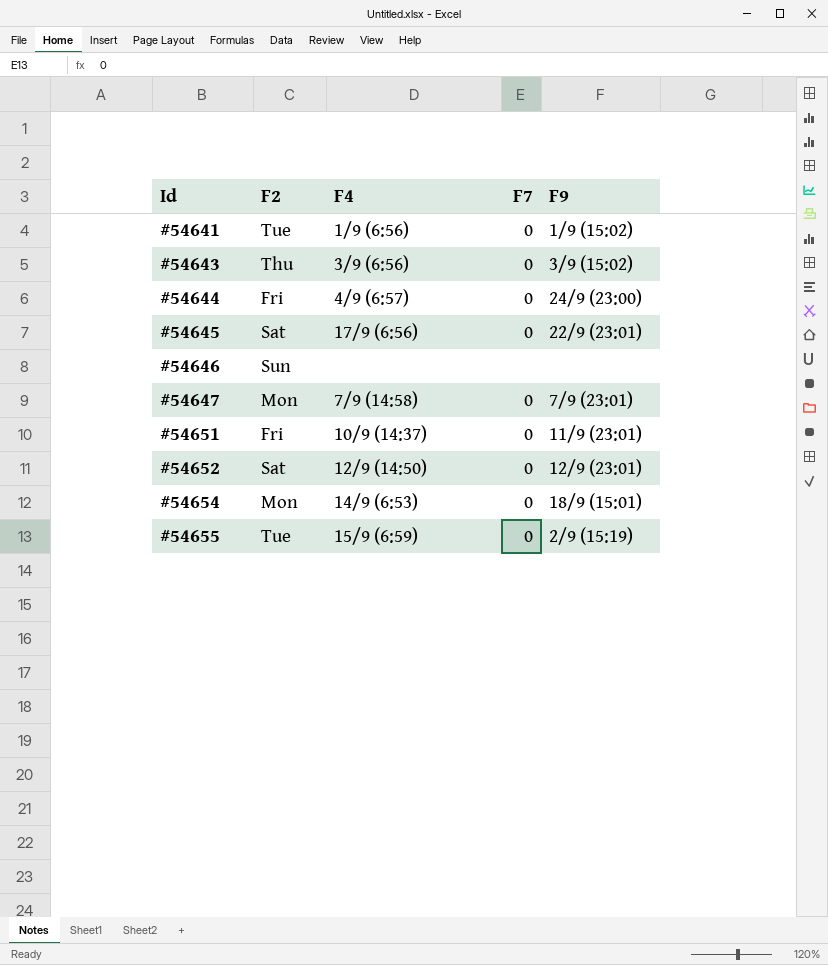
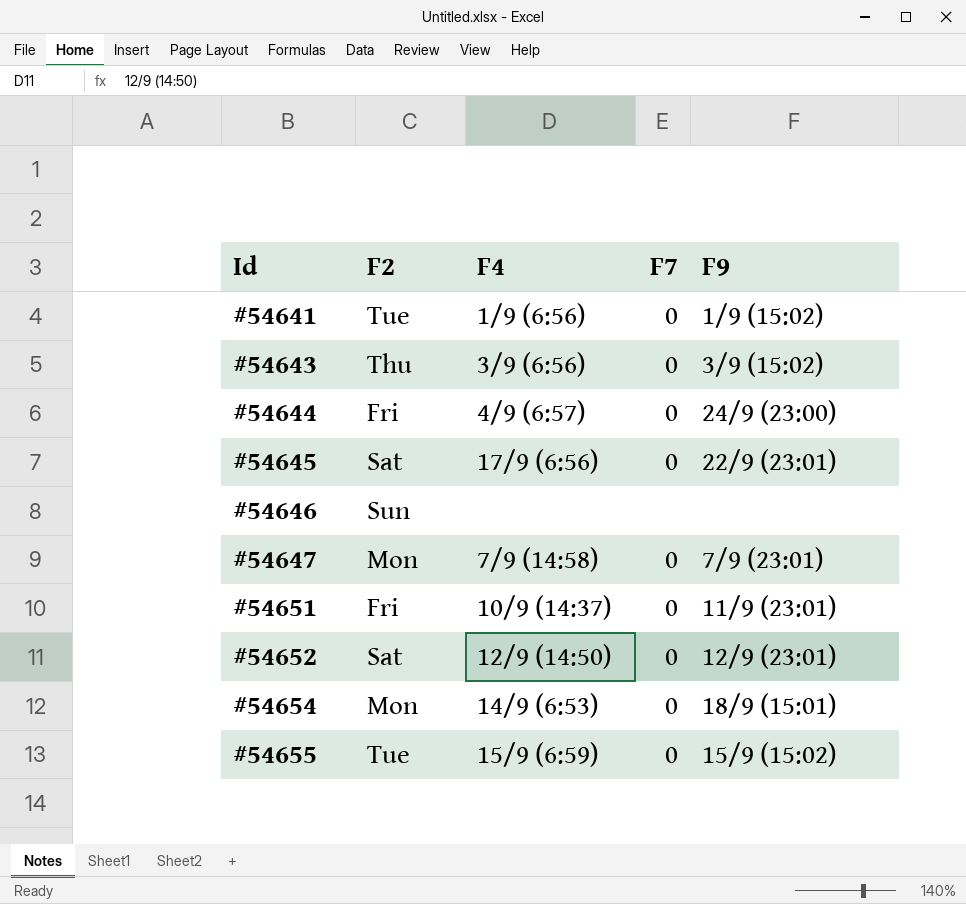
#54655 | F9: 2/9 (15:19) -> 15/9 (15:02)

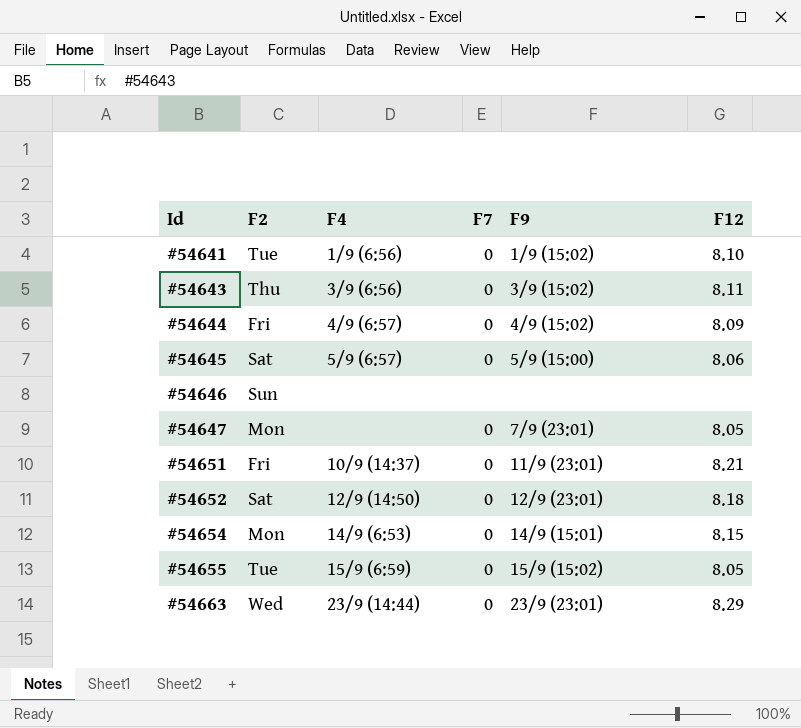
column F12 | position: none -> 6
#54644 | F9: 24/9 (23:00) -> 4/9 (15:02)
#54645 | F4: 17/9 (6:56) -> 5/9 (6:57)
#54645 | F9: 22/9 (23:01) -> 5/9 (15:00)
#54647 | F4: 7/9 (14:58) -> none
#54654 | F9: 18/9 (15:01) -> 14/9 (15:01)
row #54663: none -> Wed | 23/9 (14:44) | 0 | 23/9 (23:01) | 8.29

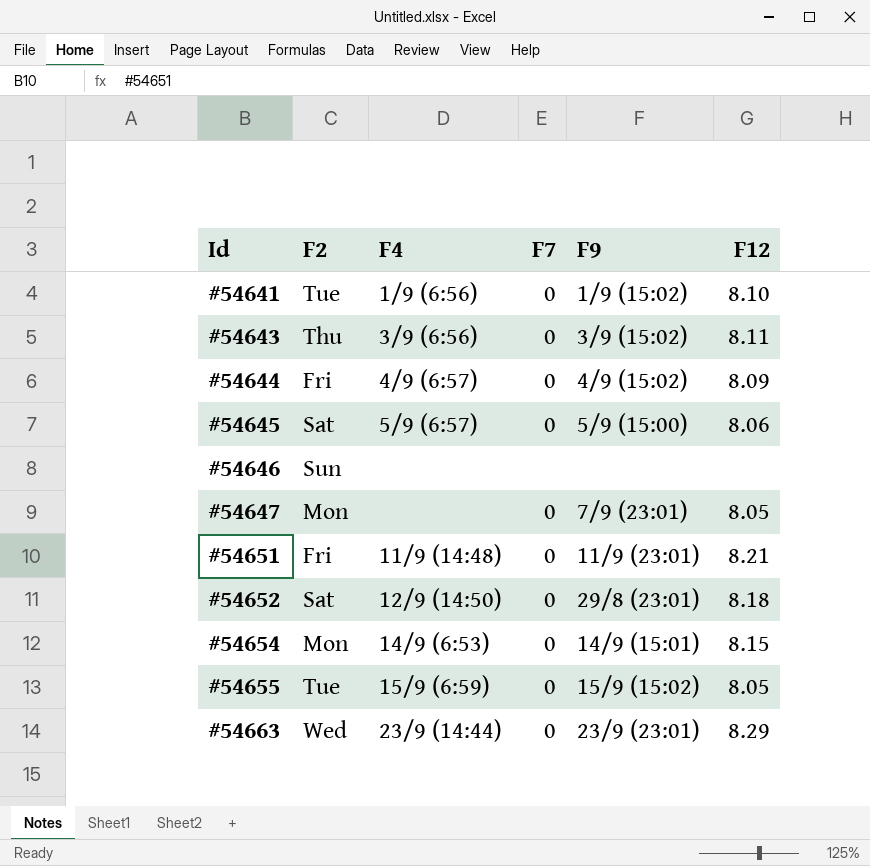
#54651 | F4: 10/9 (14:37) -> 11/9 (14:48)
#54652 | F9: 12/9 (23:01) -> 29/8 (23:01)

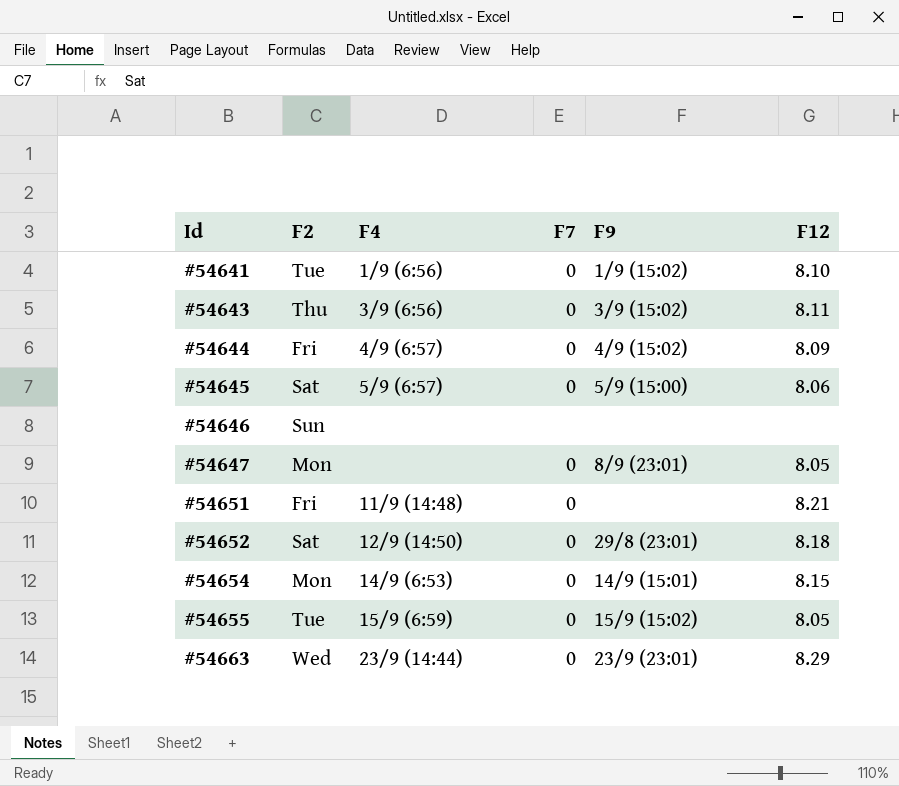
#54647 | F9: 7/9 (23:01) -> 8/9 (23:01)
#54651 | F9: 11/9 (23:01) -> none

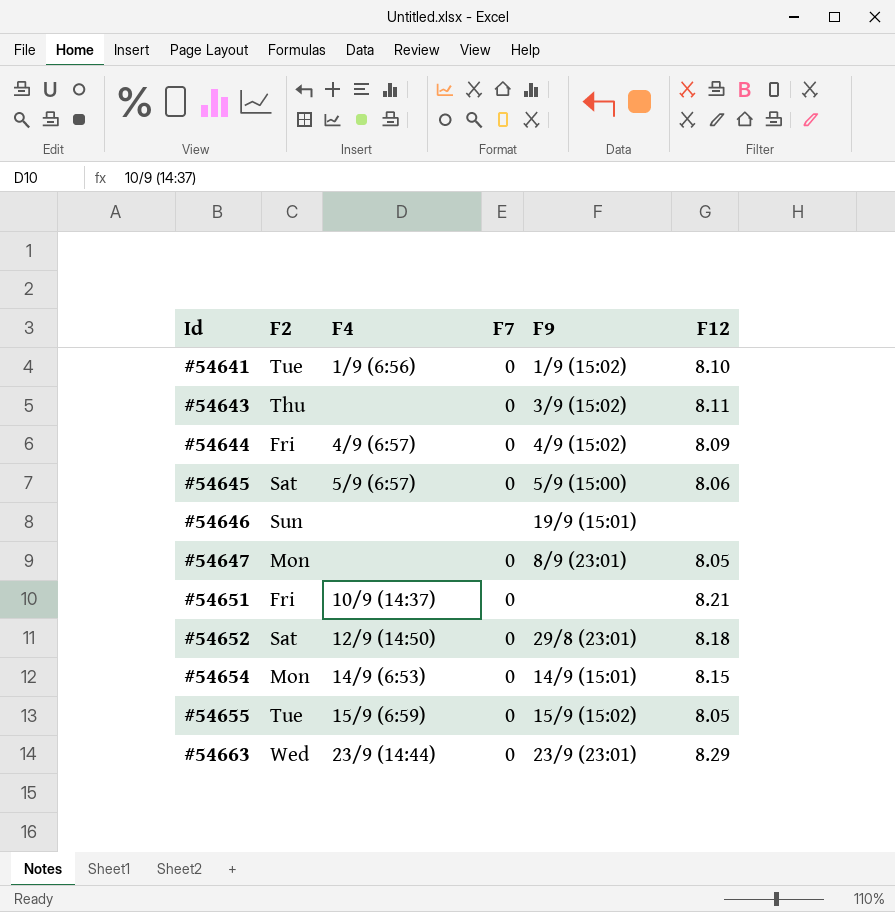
#54643 | F4: 3/9 (6:56) -> none
#54646 | F9: none -> 19/9 (15:01)
#54651 | F4: 11/9 (14:48) -> 10/9 (14:37)

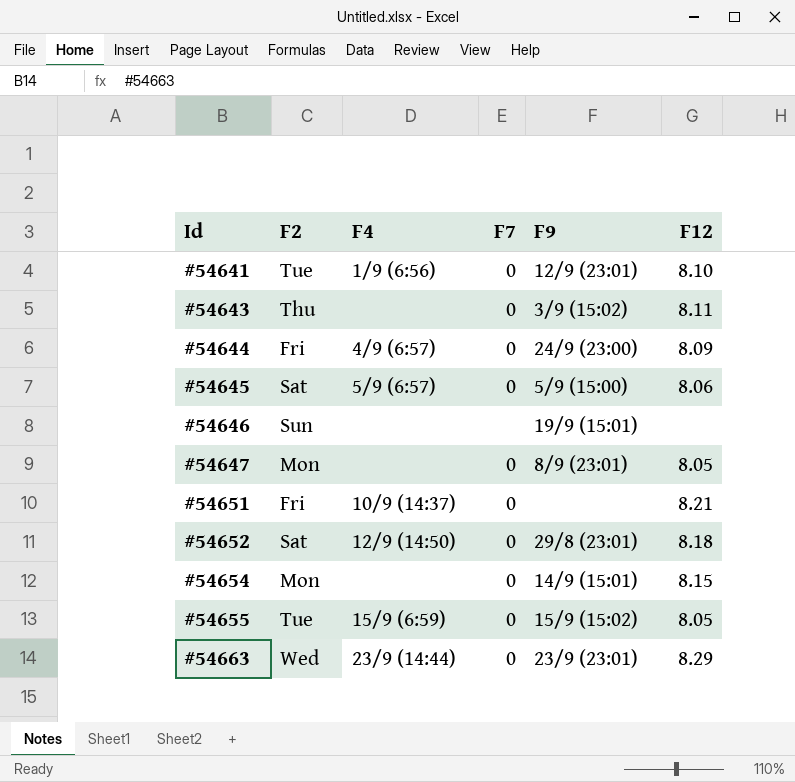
#54641 | F9: 1/9 (15:02) -> 12/9 (23:01)
#54644 | F9: 4/9 (15:02) -> 24/9 (23:00)
#54654 | F4: 14/9 (6:53) -> none

